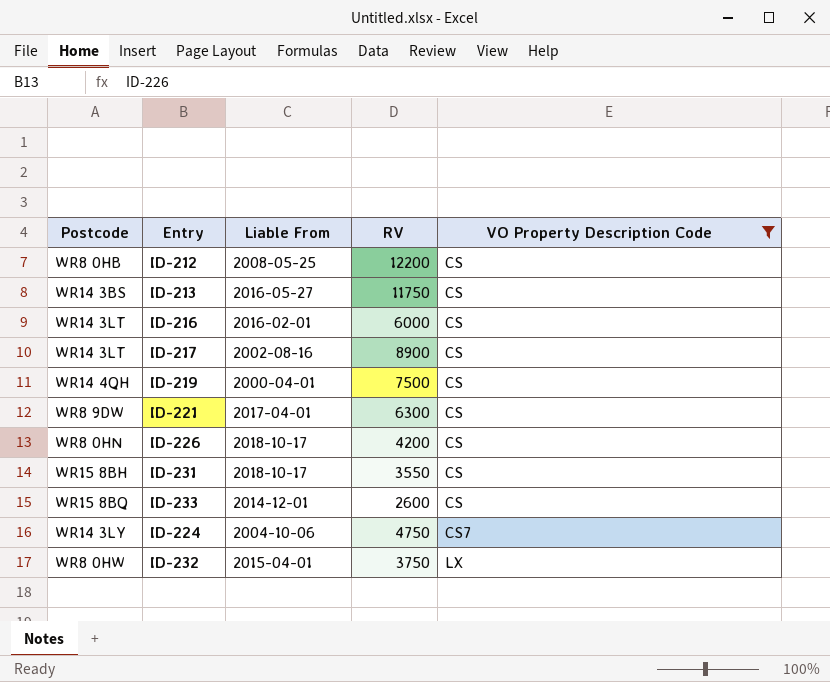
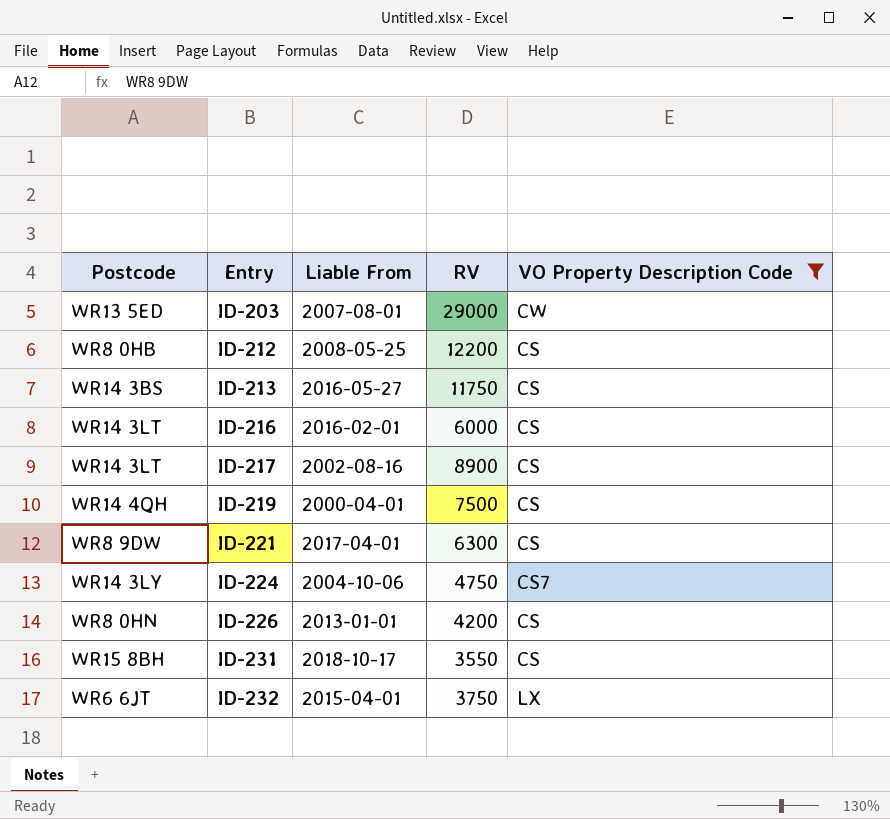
row order: VO Property Description Code ascending -> Entry ascending
row ID-233: WR15 8BQ | 2014-12-01 | 2600 | CS -> none
row ID-203: none -> WR13 5ED | 2007-08-01 | 29000 | CW
ID-226 | Liable From: 2018-10-17 -> 2013-01-01
ID-232 | Postcode: WR8 0HW -> WR6 6JT

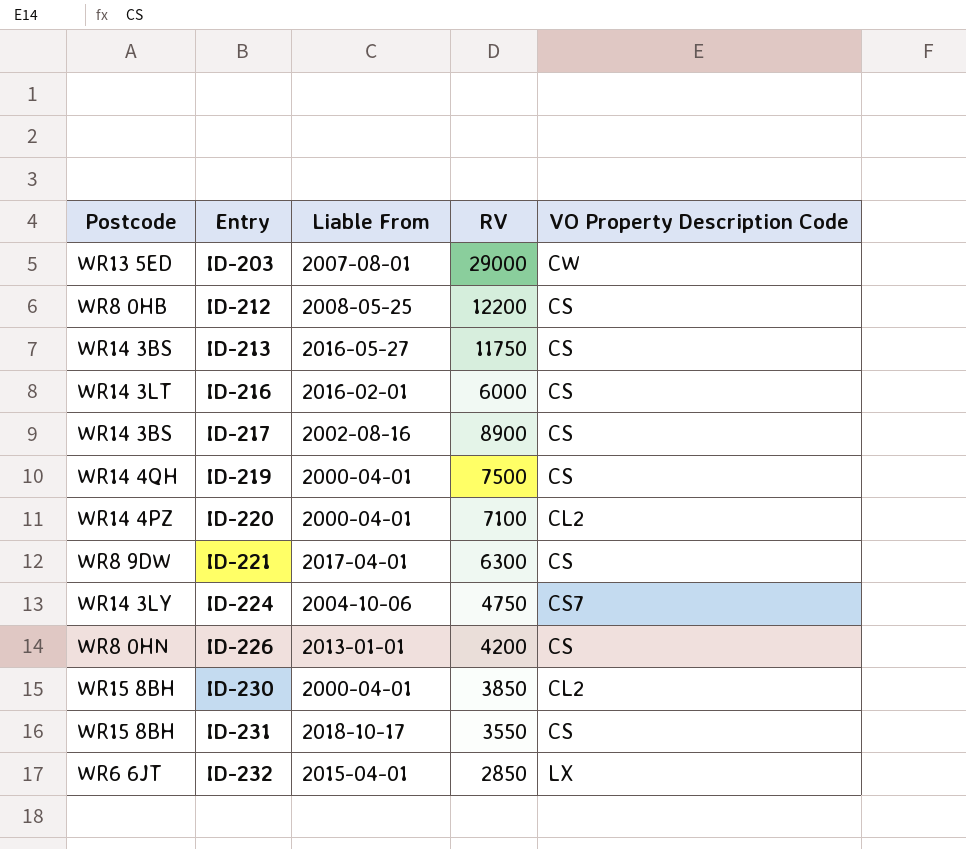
filter: VO Property Description Code != CL2 -> none
ID-217 | Postcode: WR14 3LT -> WR14 3BS
ID-232 | RV: 3750 -> 2850

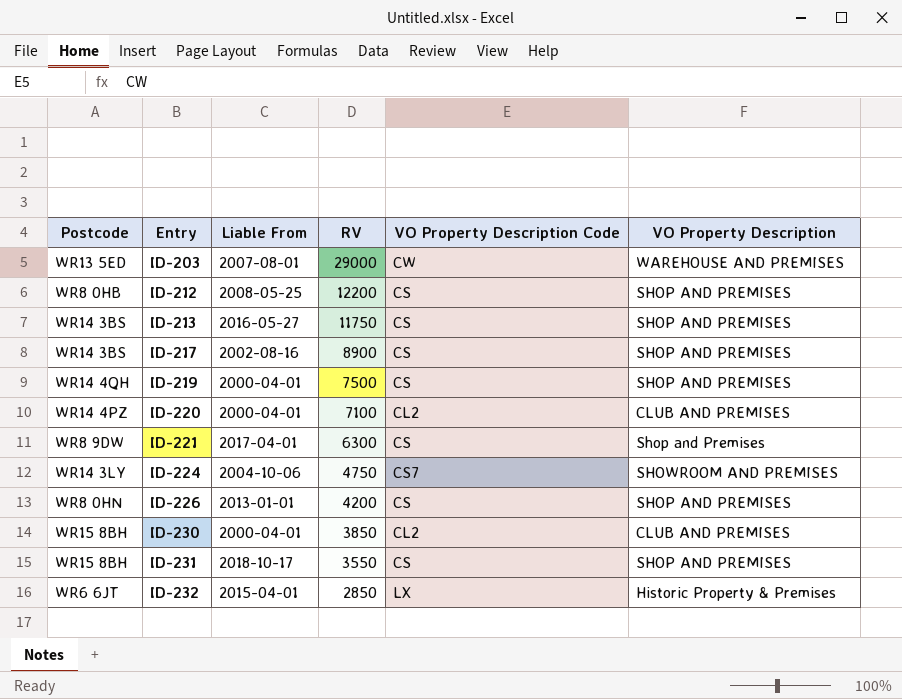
column VO Property Description | position: none -> 6
row ID-216: WR14 3LT | 2016-02-01 | 6000 | CS -> none

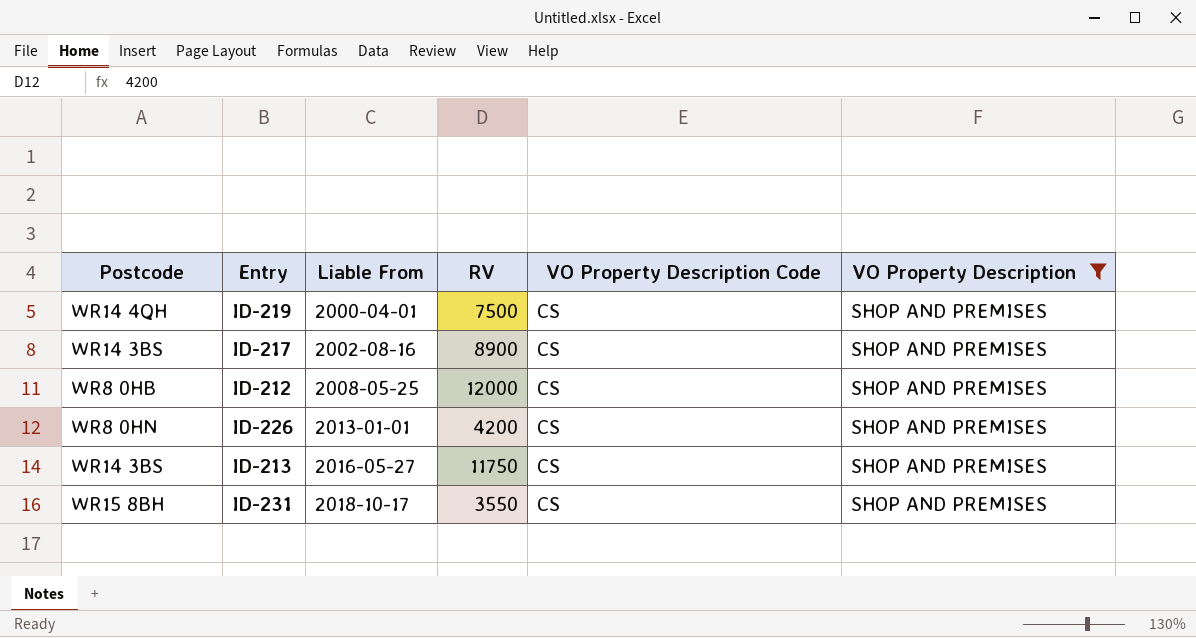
filter: none -> VO Property Description = SHOP AND PREMISES
row order: Entry ascending -> Liable From ascending
ID-212 | RV: 12200 -> 12000

